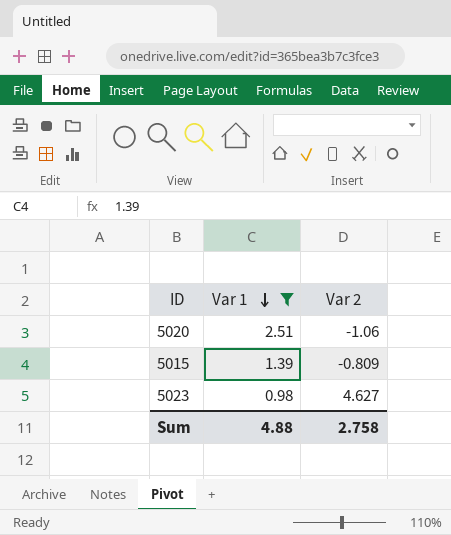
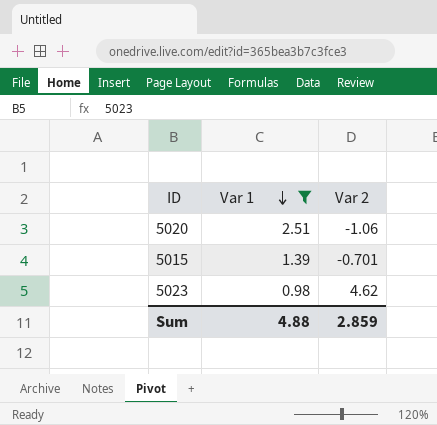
5015 | Var 2: -0.809 -> -0.701
5023 | Var 2: 4.627 -> 4.62
Sum | Var 2: 2.758 -> 2.859

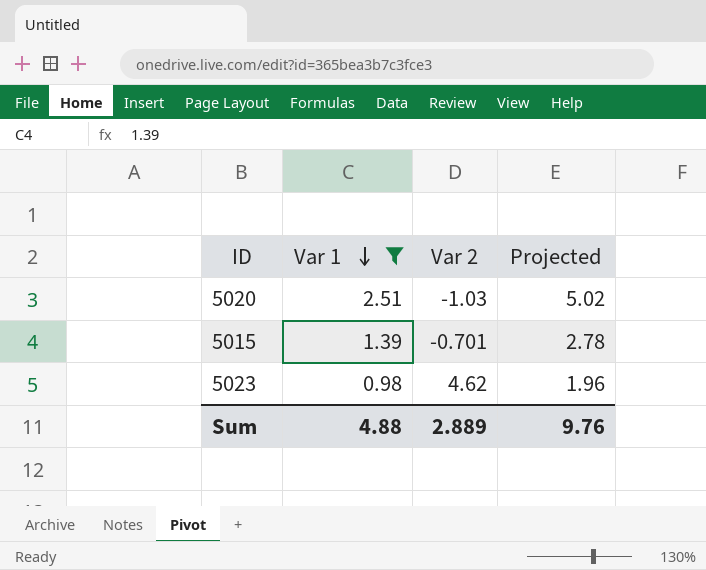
column Projected | formula: none -> [Var 1] * 2
5020 | Var 2: -1.06 -> -1.03
Sum | Var 2: 2.859 -> 2.889

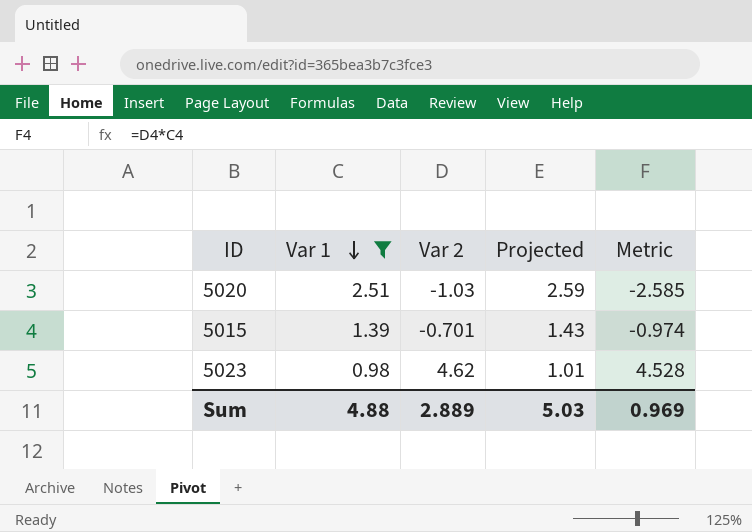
column Projected | formula: [Var 1] * 2 -> [Var 1] * 1.03
column Metric | formula: none -> [Var 1] * [Var 2]
Sum | Projected: 9.76 -> 5.03

